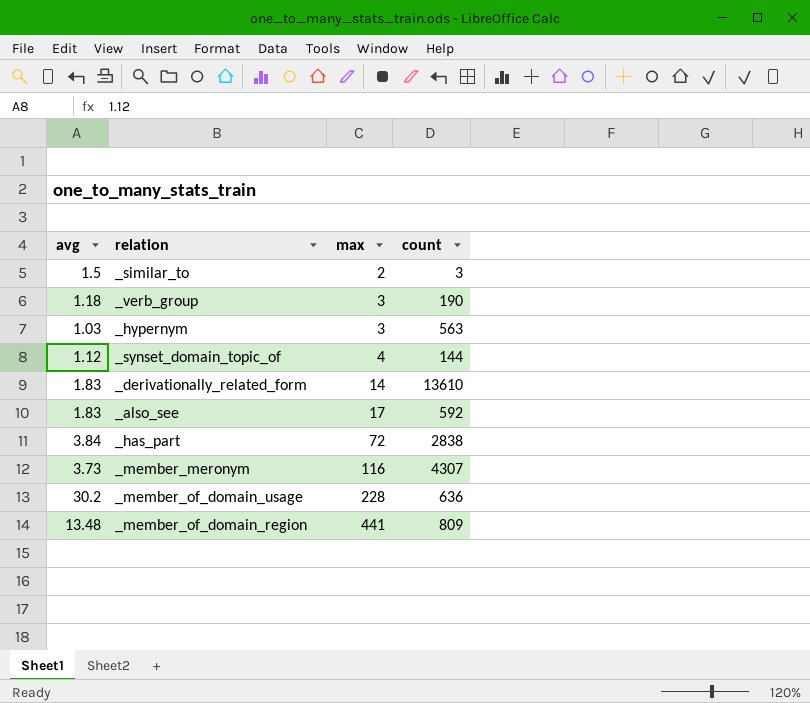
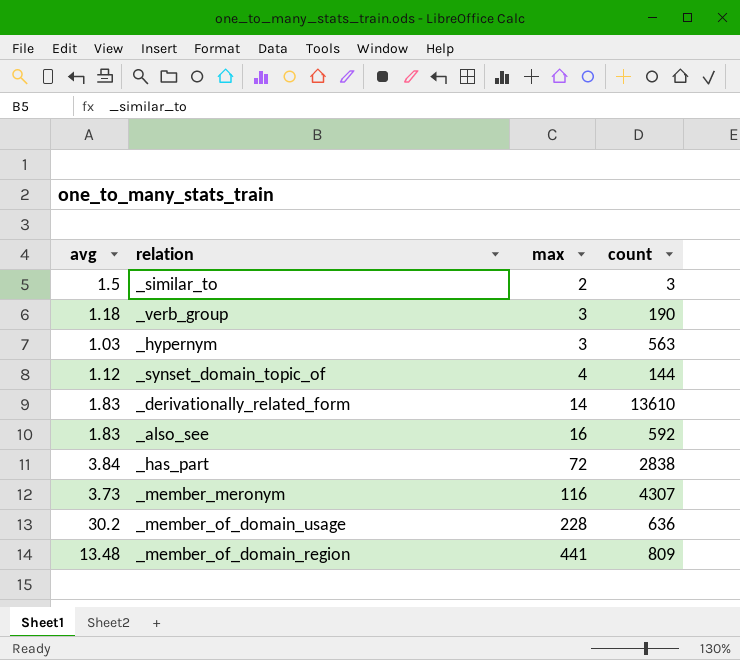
_also_see | max: 17 -> 16

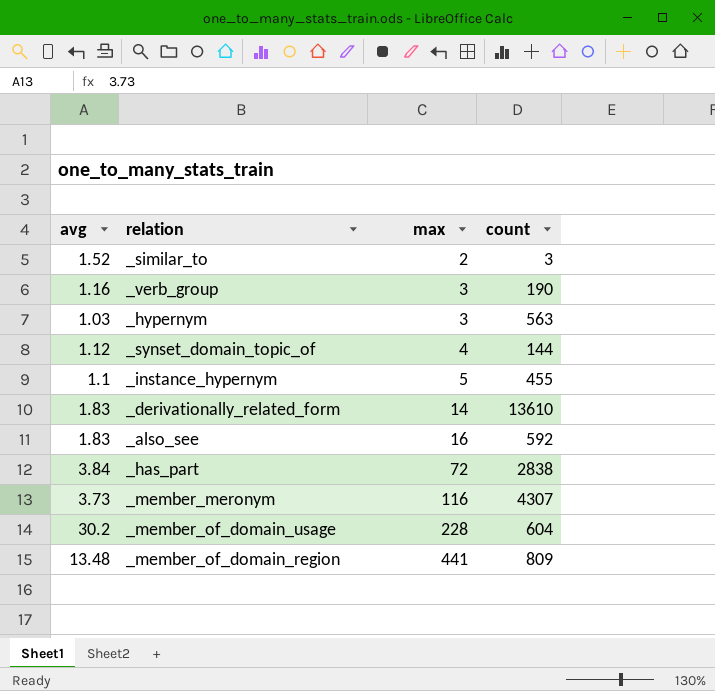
_similar_to | avg: 1.5 -> 1.52
_verb_group | avg: 1.18 -> 1.16
row _instance_hypernym: none -> 1.1 | 5 | 455
_member_of_domain_usage | count: 636 -> 604

